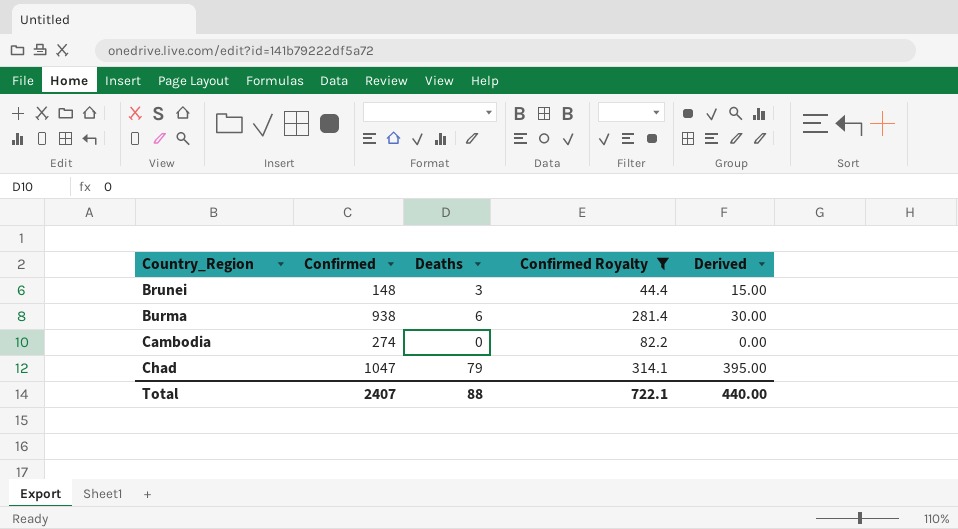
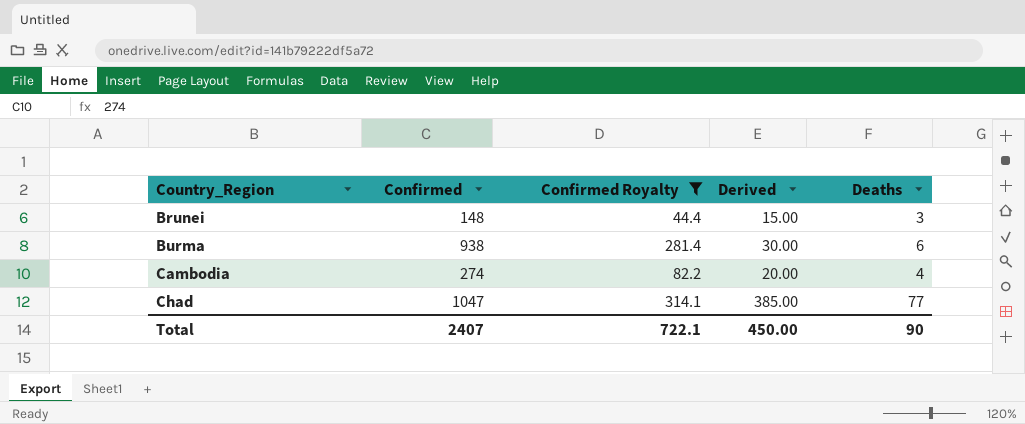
column Deaths | position: 3 -> 5
Cambodia | Derived: 0.00 -> 20.00
Cambodia | Deaths: 0 -> 4
Chad | Derived: 395.00 -> 385.00
Chad | Deaths: 79 -> 77
Total | Derived: 440.00 -> 450.00
Total | Deaths: 88 -> 90

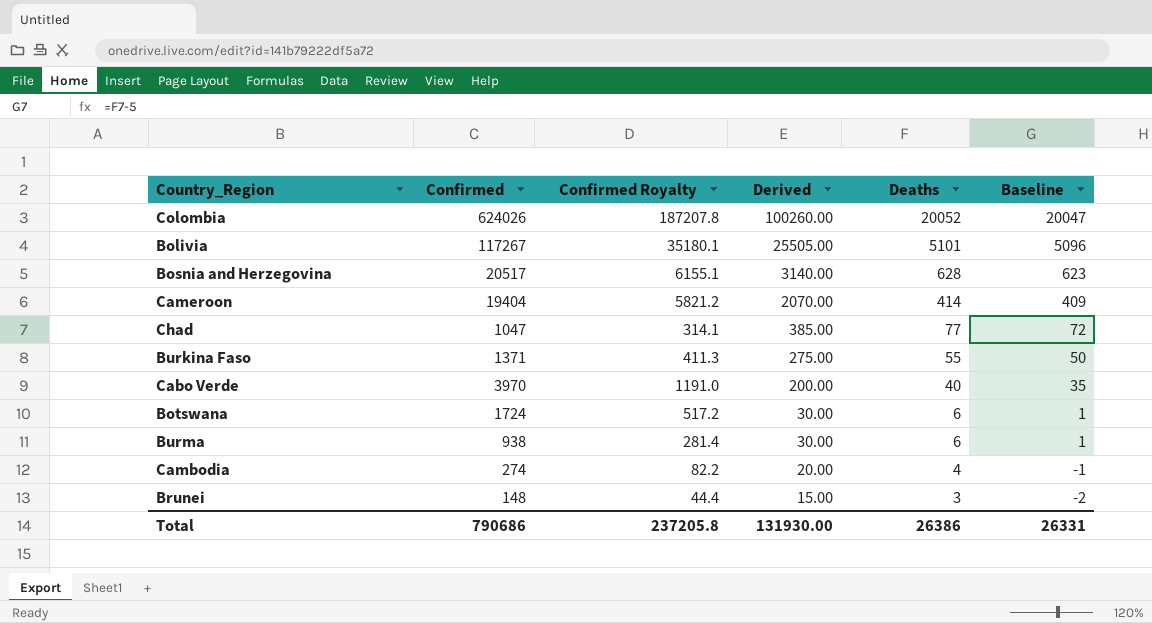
filter: Confirmed Royalty <= 314.1 -> none
row order: Country_Region ascending -> Derived descending
column Baseline | formula: none -> [Deaths] - 5
Total | Confirmed: 2407 -> 790686
Total | Confirmed Royalty: 722.1 -> 237205.8
Total | Derived: 450.00 -> 131930.00
Total | Deaths: 90 -> 26386

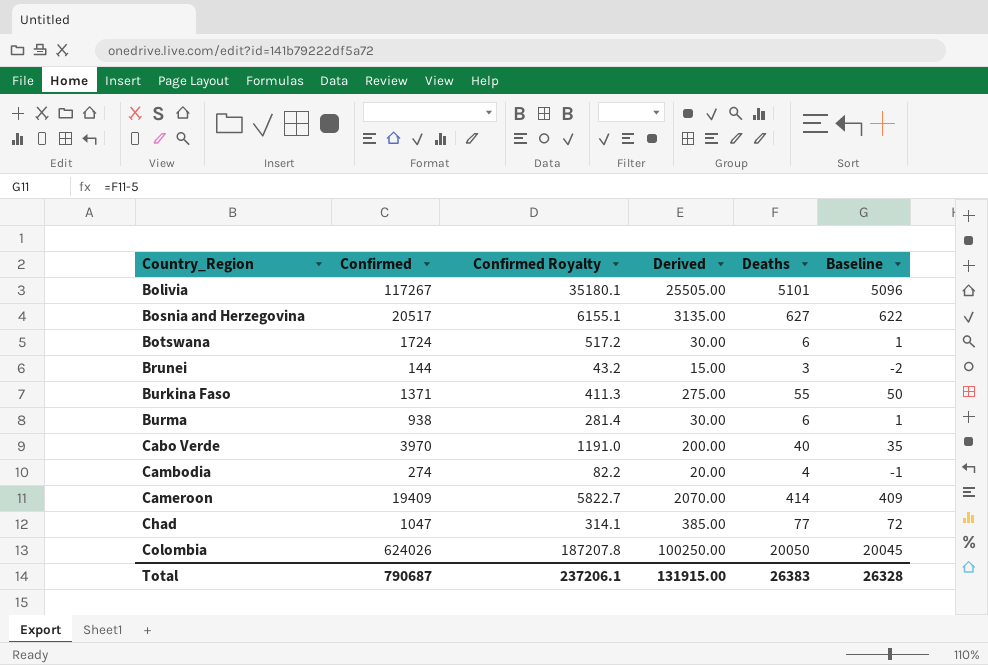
row order: Derived descending -> Country_Region ascending
Bosnia and Herzegovina | Derived: 3140.00 -> 3135.00
Bosnia and Herzegovina | Deaths: 628 -> 627
Bosnia and Herzegovina | Baseline: 623 -> 622
Brunei | Confirmed: 148 -> 144
Brunei | Confirmed Royalty: 44.4 -> 43.2
Cameroon | Confirmed: 19404 -> 19409
Cameroon | Confirmed Royalty: 5821.2 -> 5822.7
Colombia | Derived: 100260.00 -> 100250.00
Colombia | Deaths: 20052 -> 20050
Colombia | Baseline: 20047 -> 20045
Total | Confirmed: 790686 -> 790687
Total | Confirmed Royalty: 237205.8 -> 237206.1
Total | Derived: 131930.00 -> 131915.00
Total | Deaths: 26386 -> 26383
Total | Baseline: 26331 -> 26328

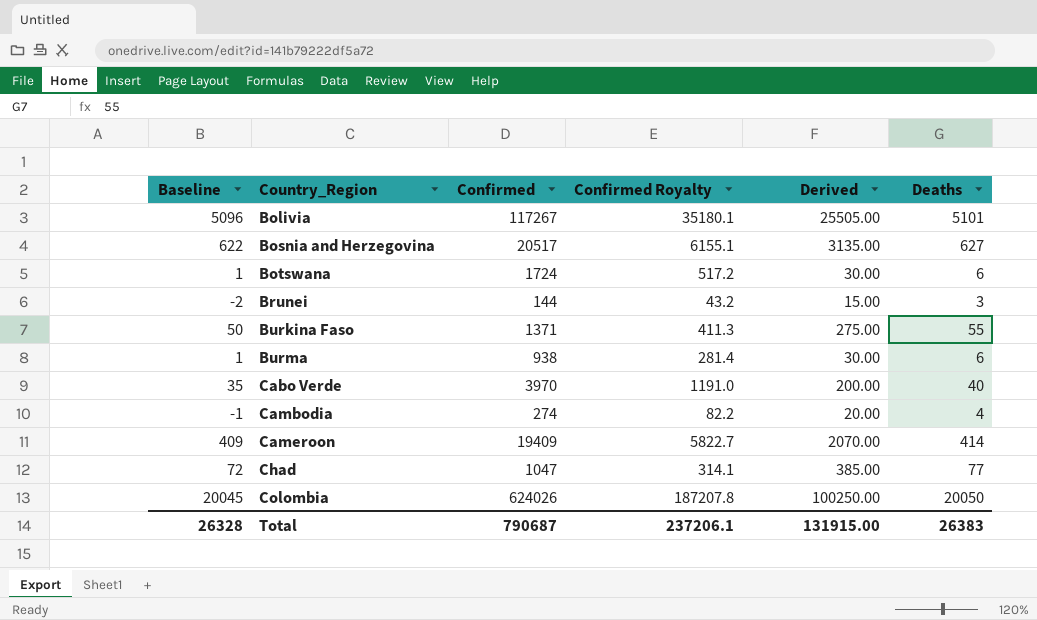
column Baseline | position: 6 -> 1

